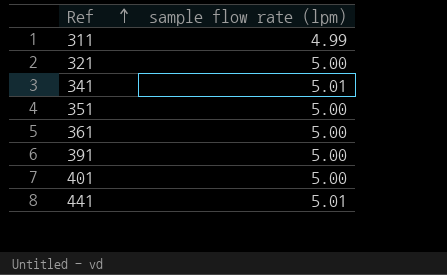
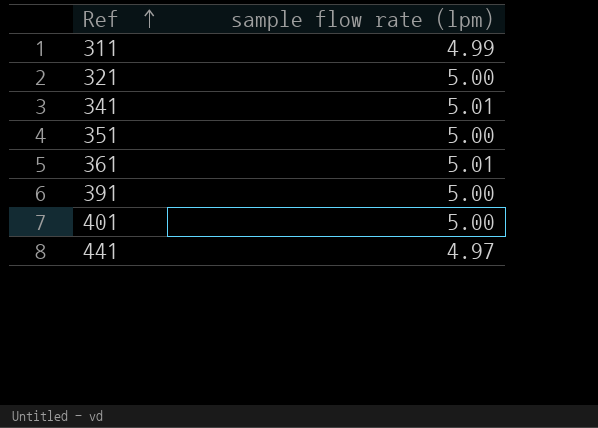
361 | sample flow rate (lpm): 5.00 -> 5.01
441 | sample flow rate (lpm): 5.01 -> 4.97

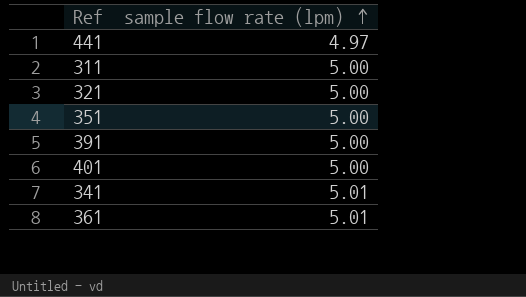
row order: Ref ascending -> sample flow rate (lpm) ascending
311 | sample flow rate (lpm): 4.99 -> 5.00

